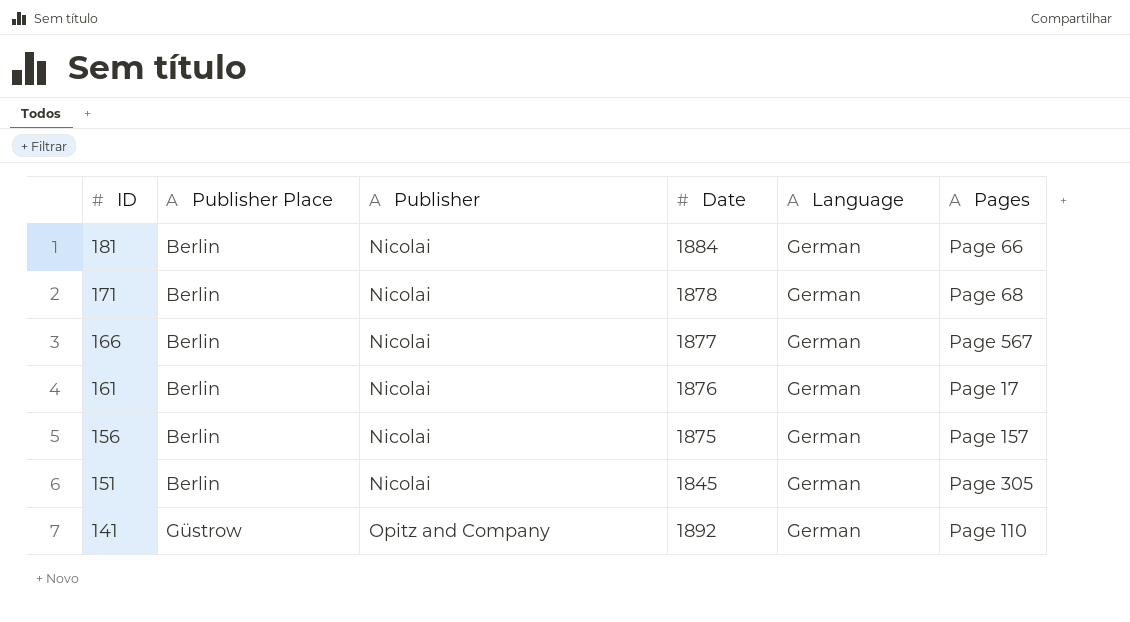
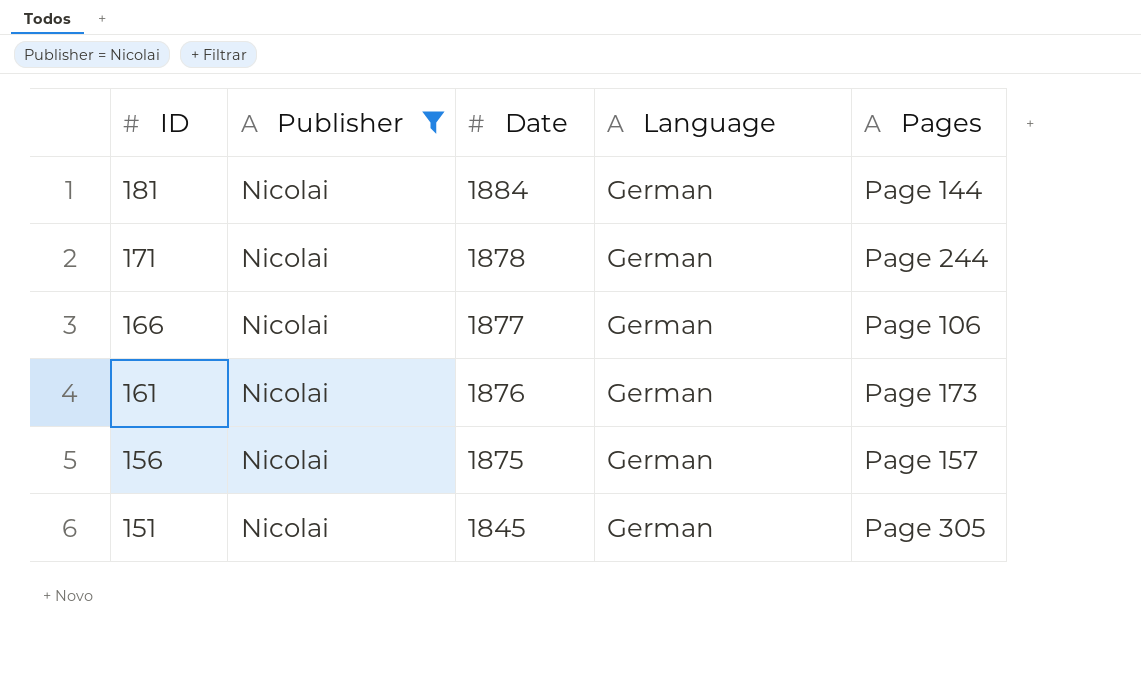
filter: none -> Publisher = Nicolai
column Publisher Place | position: 2 -> none
181 | Pages: Page 66 -> Page 144
171 | Pages: Page 68 -> Page 244
166 | Pages: Page 567 -> Page 106
161 | Pages: Page 17 -> Page 173

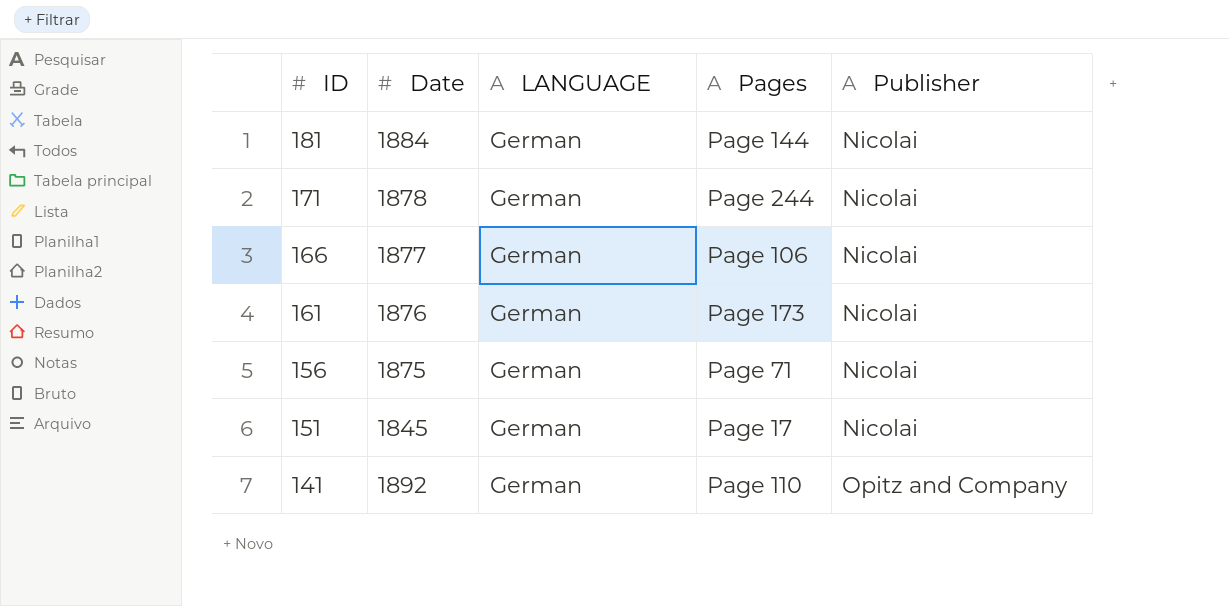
filter: Publisher = Nicolai -> none
column name: Language -> LANGUAGE
column Publisher | position: 2 -> 5
156 | Pages: Page 157 -> Page 71
151 | Pages: Page 305 -> Page 17

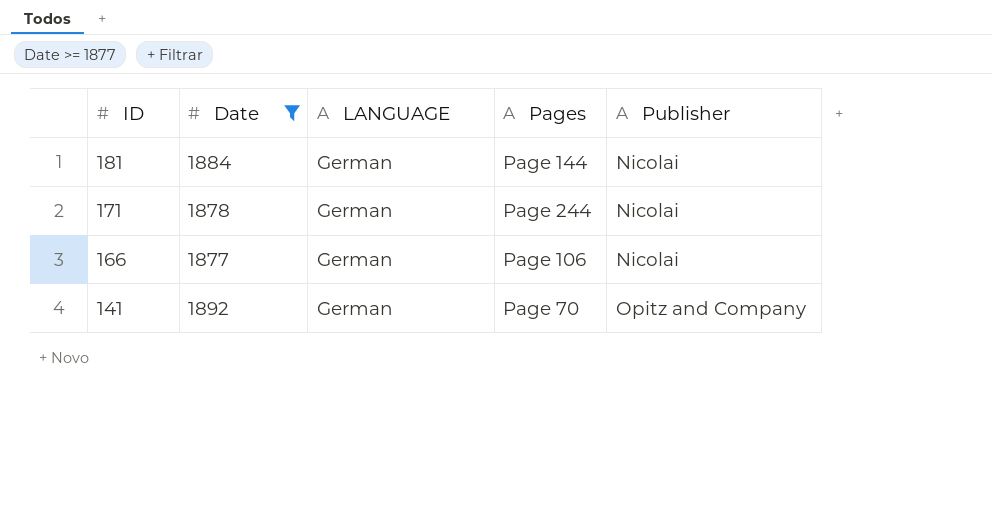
filter: none -> Date >= 1877
141 | Pages: Page 110 -> Page 70

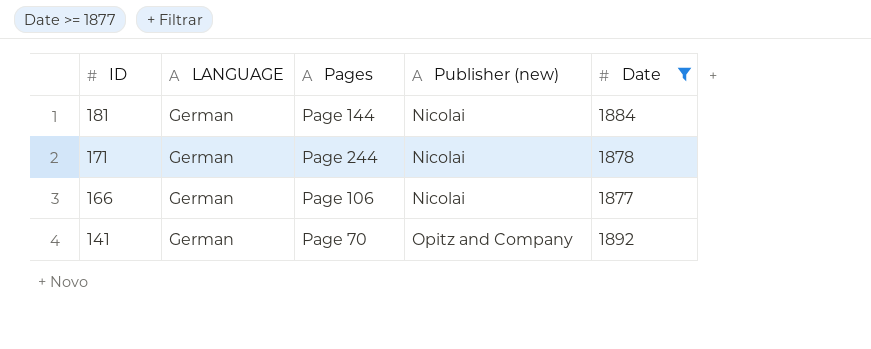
column name: Publisher -> Publisher (new)
column Date | position: 2 -> 5

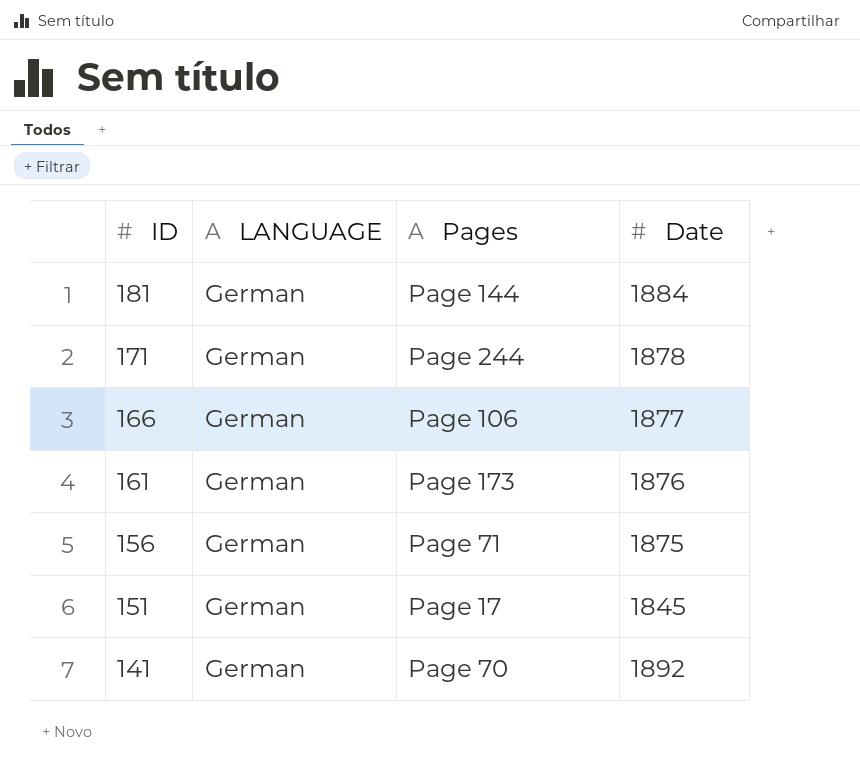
filter: Date >= 1877 -> none
column Publisher (new) | position: 4 -> none

